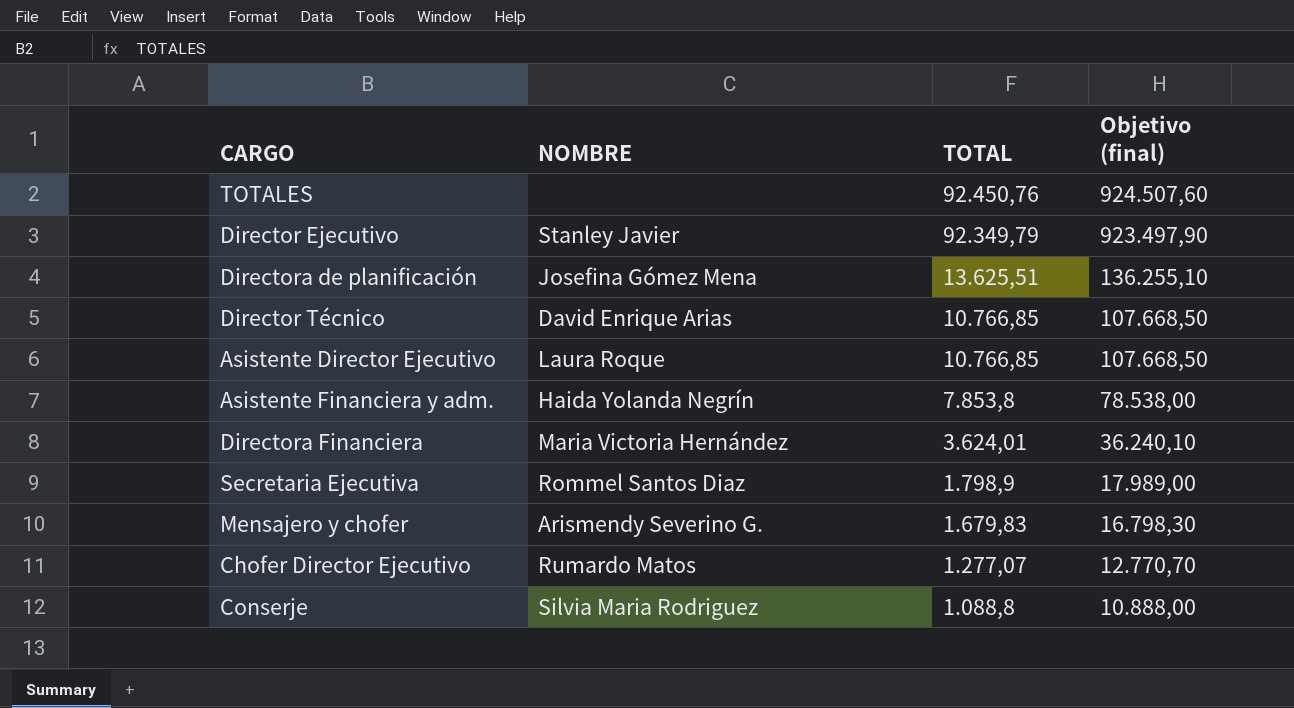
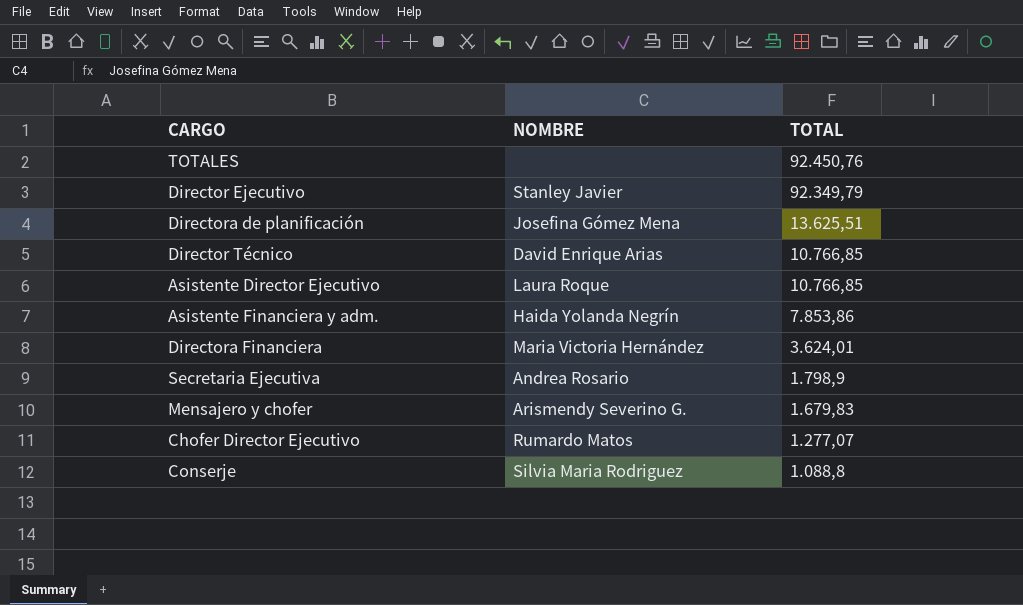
column Objetivo (final) | formula: [TOTAL] * 10 -> none
Asistente Financiera y adm. | TOTAL: 7.853,8 -> 7.853,86
Secretaria Ejecutiva | NOMBRE: Rommel Santos Diaz -> Andrea Rosario

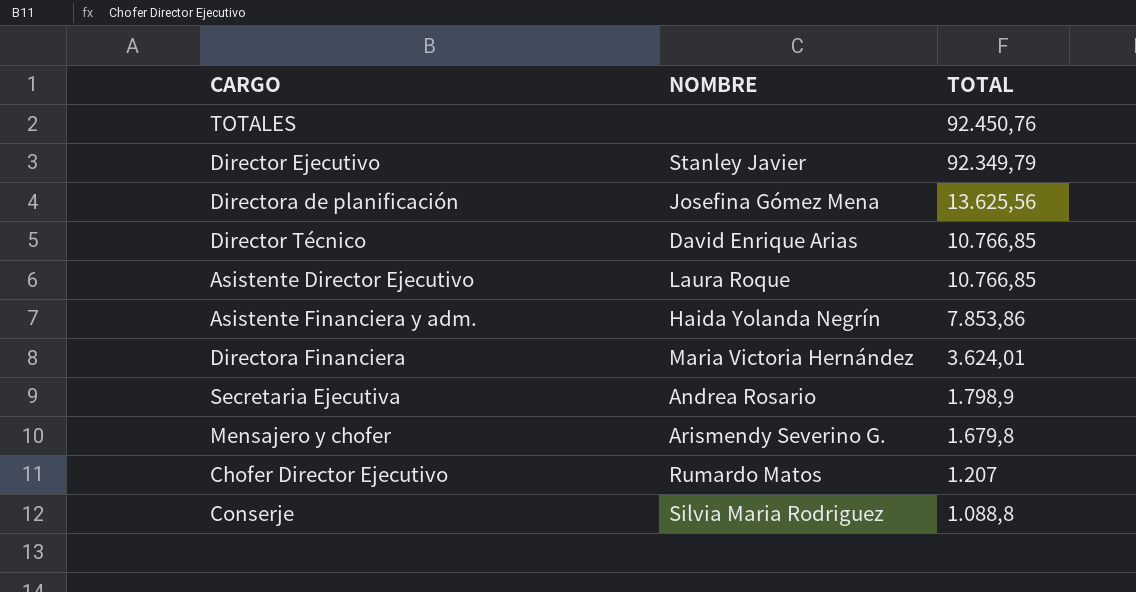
Directora de planificación | TOTAL: 13.625,51 -> 13.625,56
Mensajero y chofer | TOTAL: 1.679,83 -> 1.679,8
Chofer Director Ejecutivo | TOTAL: 1.277,07 -> 1.207

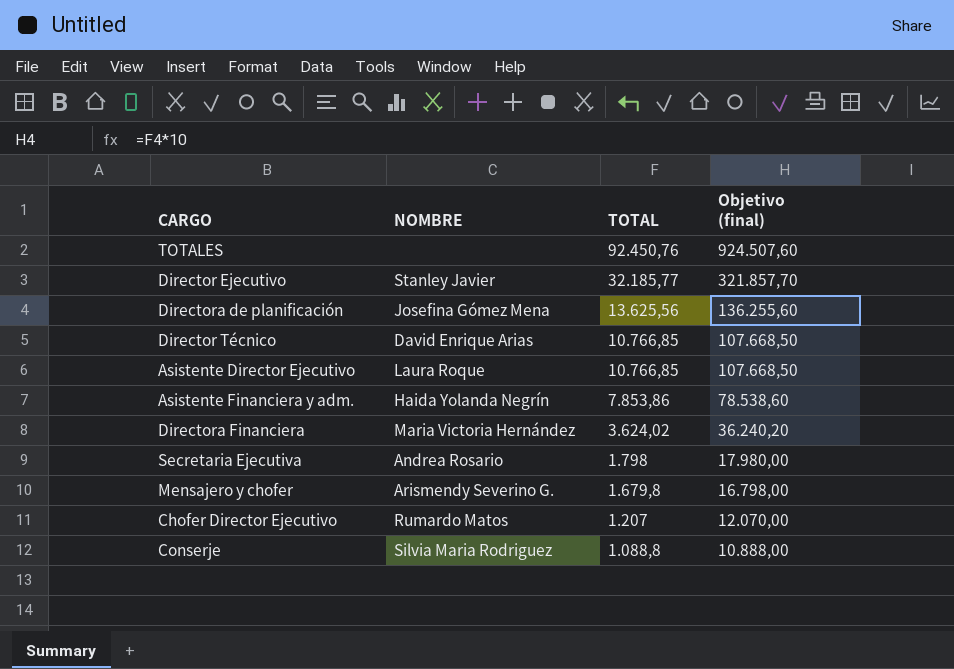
column Objetivo (final) | formula: none -> [TOTAL] * 10
Director Ejecutivo | TOTAL: 92.349,79 -> 32.185,77
Directora Financiera | TOTAL: 3.624,01 -> 3.624,02
Secretaria Ejecutiva | TOTAL: 1.798,9 -> 1.798

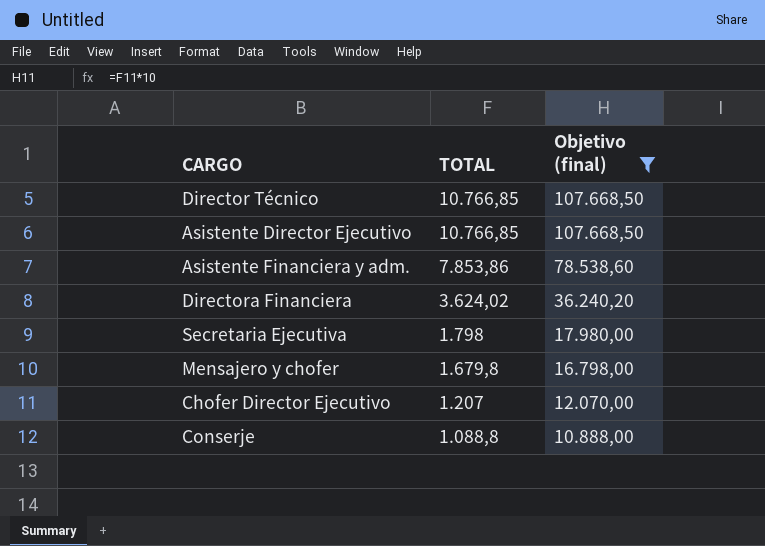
filter: none -> Objetivo (final) <= 107.668,50
column NOMBRE | position: 2 -> none

